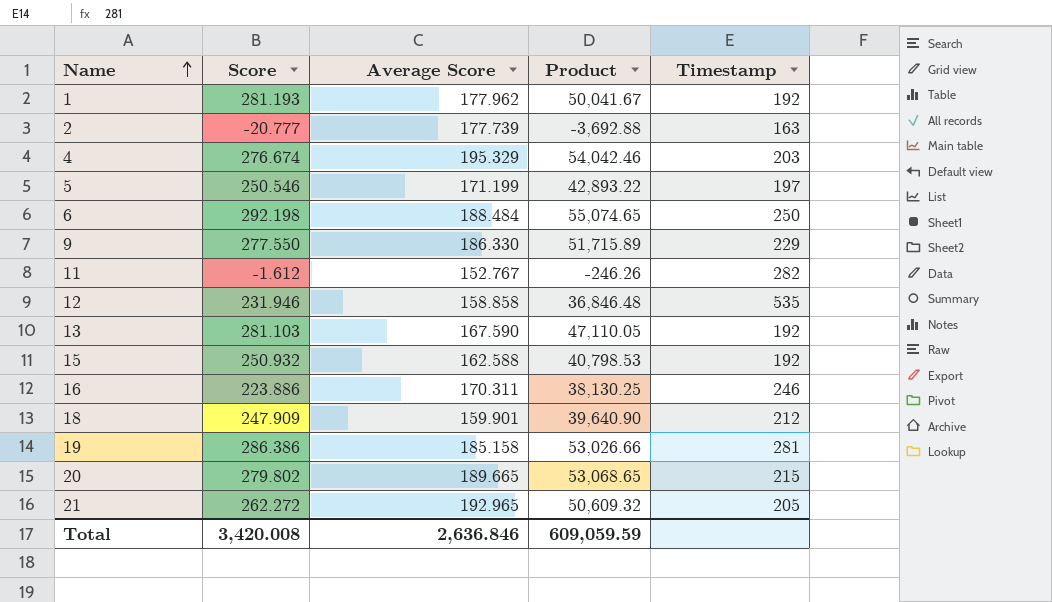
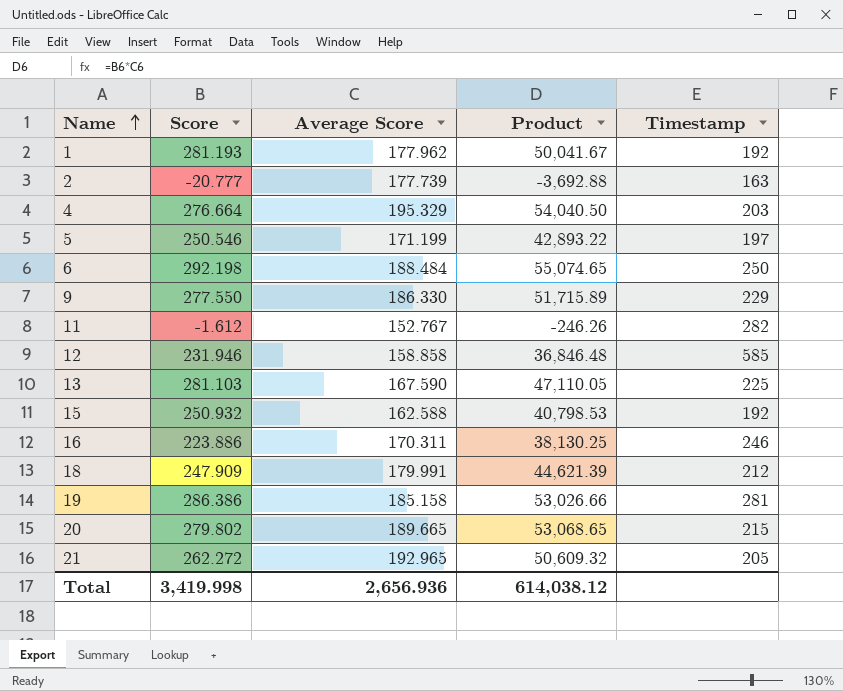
4 | Score: 276.674 -> 276.664
4 | Product: 54,042.46 -> 54,040.50
12 | Timestamp: 535 -> 585
13 | Timestamp: 192 -> 225
18 | Average Score: 159.901 -> 179.991
18 | Product: 39,640.90 -> 44,621.39
Total | Score: 3,420.008 -> 3,419.998
Total | Average Score: 2,636.846 -> 2,656.936
Total | Product: 609,059.59 -> 614,038.12

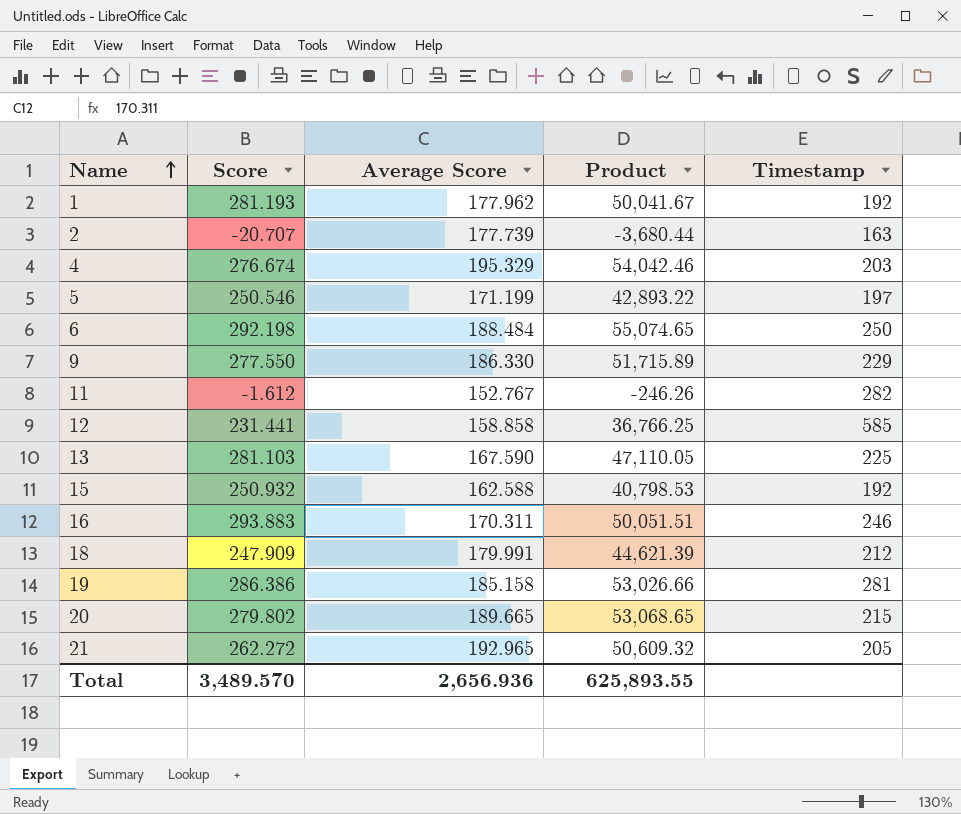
2 | Score: -20.777 -> -20.707
2 | Product: -3,692.88 -> -3,680.44
4 | Score: 276.664 -> 276.674
4 | Product: 54,040.50 -> 54,042.46
12 | Score: 231.946 -> 231.441
12 | Product: 36,846.48 -> 36,766.25
16 | Score: 223.886 -> 293.883
16 | Product: 38,130.25 -> 50,051.51
Total | Score: 3,419.998 -> 3,489.570
Total | Product: 614,038.12 -> 625,893.55

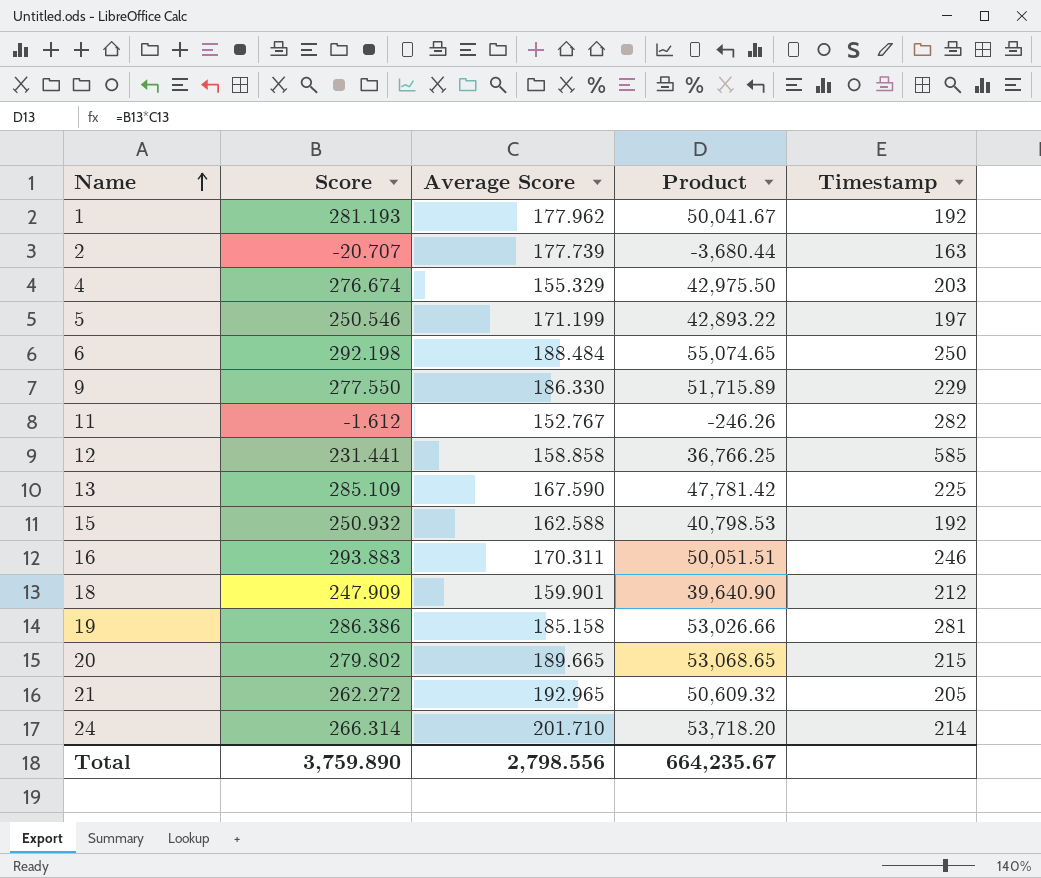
4 | Average Score: 195.329 -> 155.329
4 | Product: 54,042.46 -> 42,975.50
13 | Score: 281.103 -> 285.109
13 | Product: 47,110.05 -> 47,781.42
18 | Average Score: 179.991 -> 159.901
18 | Product: 44,621.39 -> 39,640.90
row 24: none -> 266.314 | 201.710 | 53,718.20 | 214
Total | Score: 3,489.570 -> 3,759.890
Total | Average Score: 2,656.936 -> 2,798.556
Total | Product: 625,893.55 -> 664,235.67

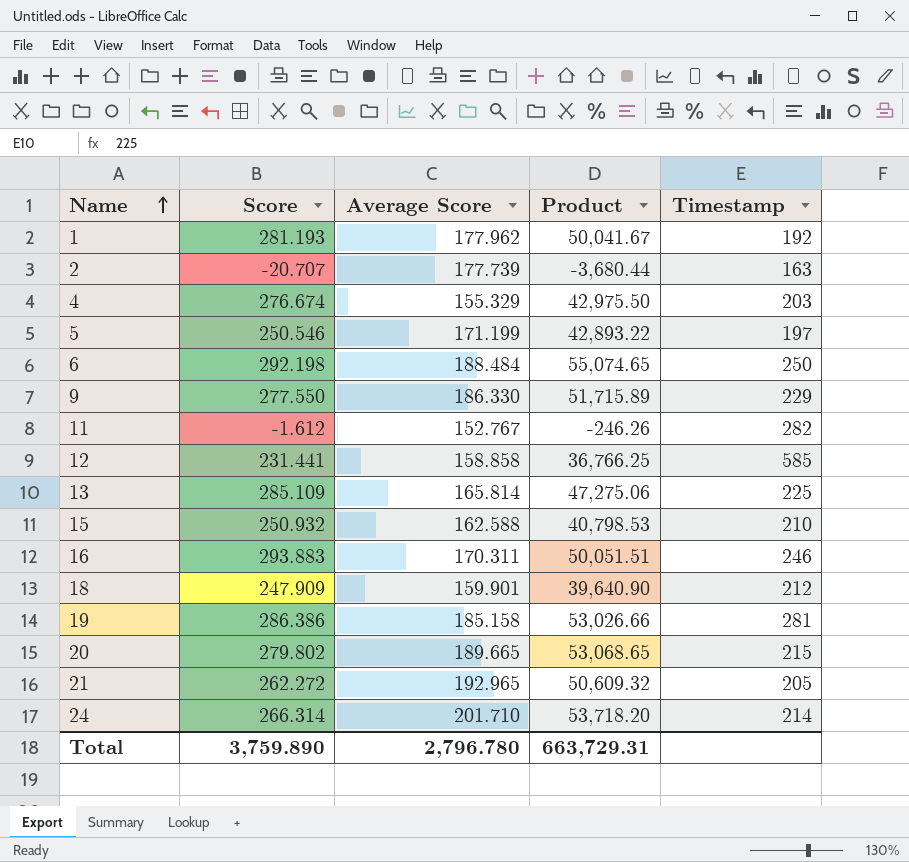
13 | Average Score: 167.590 -> 165.814
13 | Product: 47,781.42 -> 47,275.06
15 | Timestamp: 192 -> 210
Total | Average Score: 2,798.556 -> 2,796.780
Total | Product: 664,235.67 -> 663,729.31

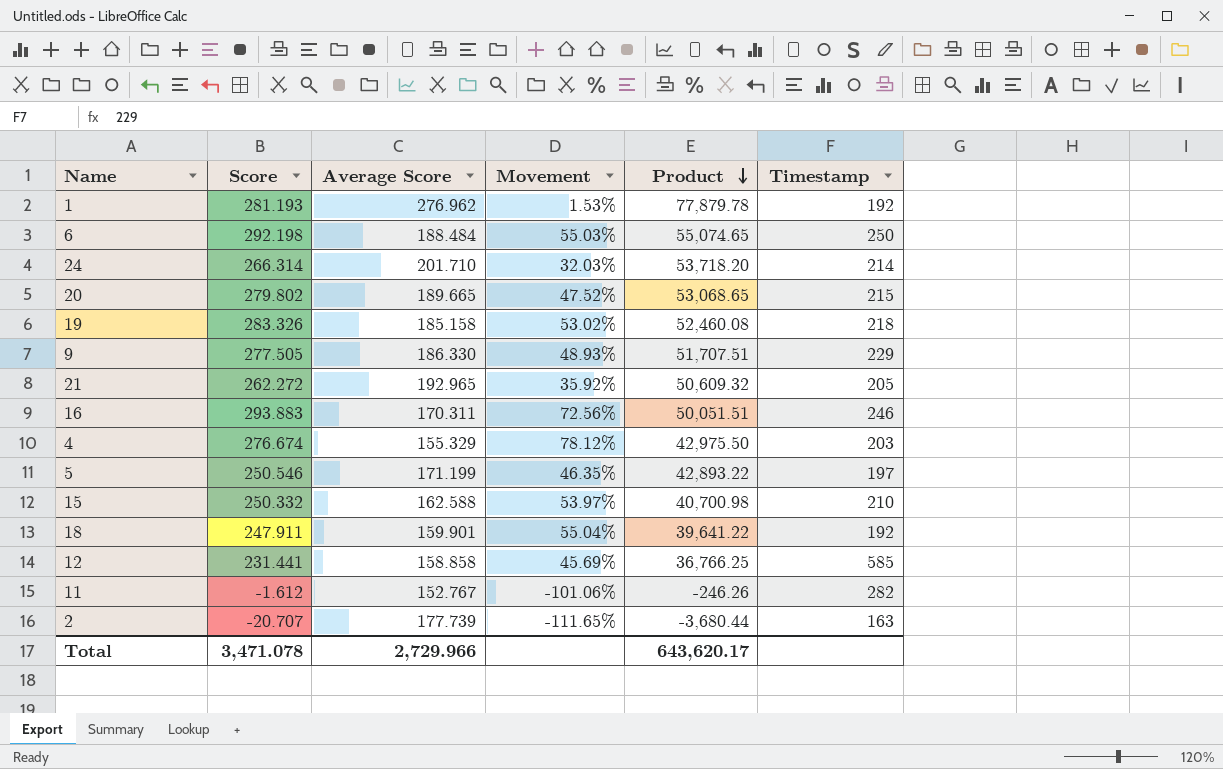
row order: Name ascending -> Product descending
column Movement | formula: none -> ([Score] - [Average Score]) / [Average Score]
row 13: 285.109 | 165.814 | 47,275.06 | 225 -> none
1 | Average Score: 177.962 -> 276.962
1 | Product: 50,041.67 -> 77,879.78
19 | Score: 286.386 -> 283.326
19 | Product: 53,026.66 -> 52,460.08
19 | Timestamp: 281 -> 218
9 | Score: 277.550 -> 277.505
9 | Product: 51,715.89 -> 51,707.51
15 | Score: 250.932 -> 250.332
15 | Product: 40,798.53 -> 40,700.98
18 | Score: 247.909 -> 247.911
18 | Product: 39,640.90 -> 39,641.22
18 | Timestamp: 212 -> 192
Total | Score: 3,759.890 -> 3,471.078
Total | Average Score: 2,796.780 -> 2,729.966
Total | Product: 663,729.31 -> 643,620.17

